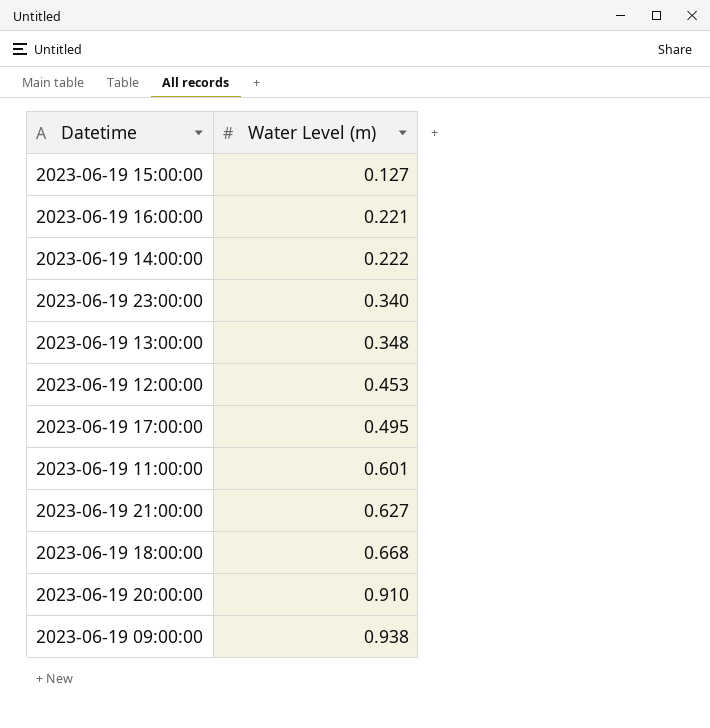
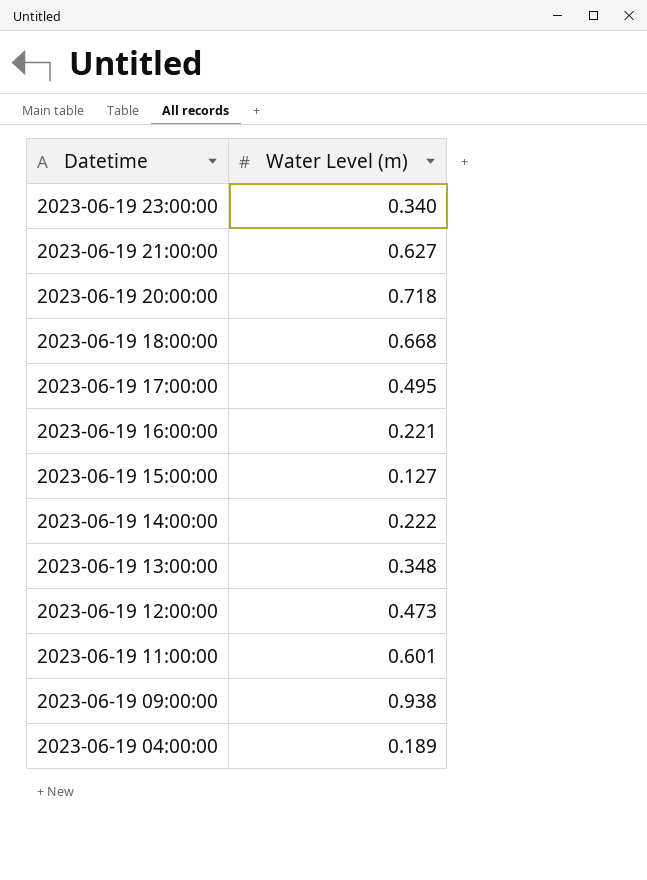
row order: Water Level (m) ascending -> Datetime descending
2023-06-19 20:00:00 | Water Level (m): 0.910 -> 0.718
2023-06-19 12:00:00 | Water Level (m): 0.453 -> 0.473
row 2023-06-19 04:00:00: none -> 0.189

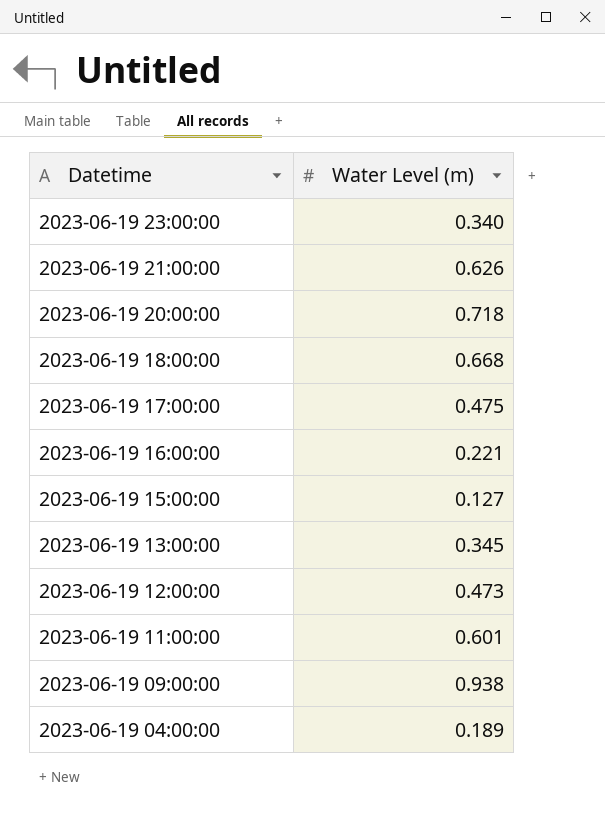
row 2023-06-19 14:00:00: 0.222 -> none
2023-06-19 21:00:00 | Water Level (m): 0.627 -> 0.626
2023-06-19 17:00:00 | Water Level (m): 0.495 -> 0.475
2023-06-19 13:00:00 | Water Level (m): 0.348 -> 0.345

